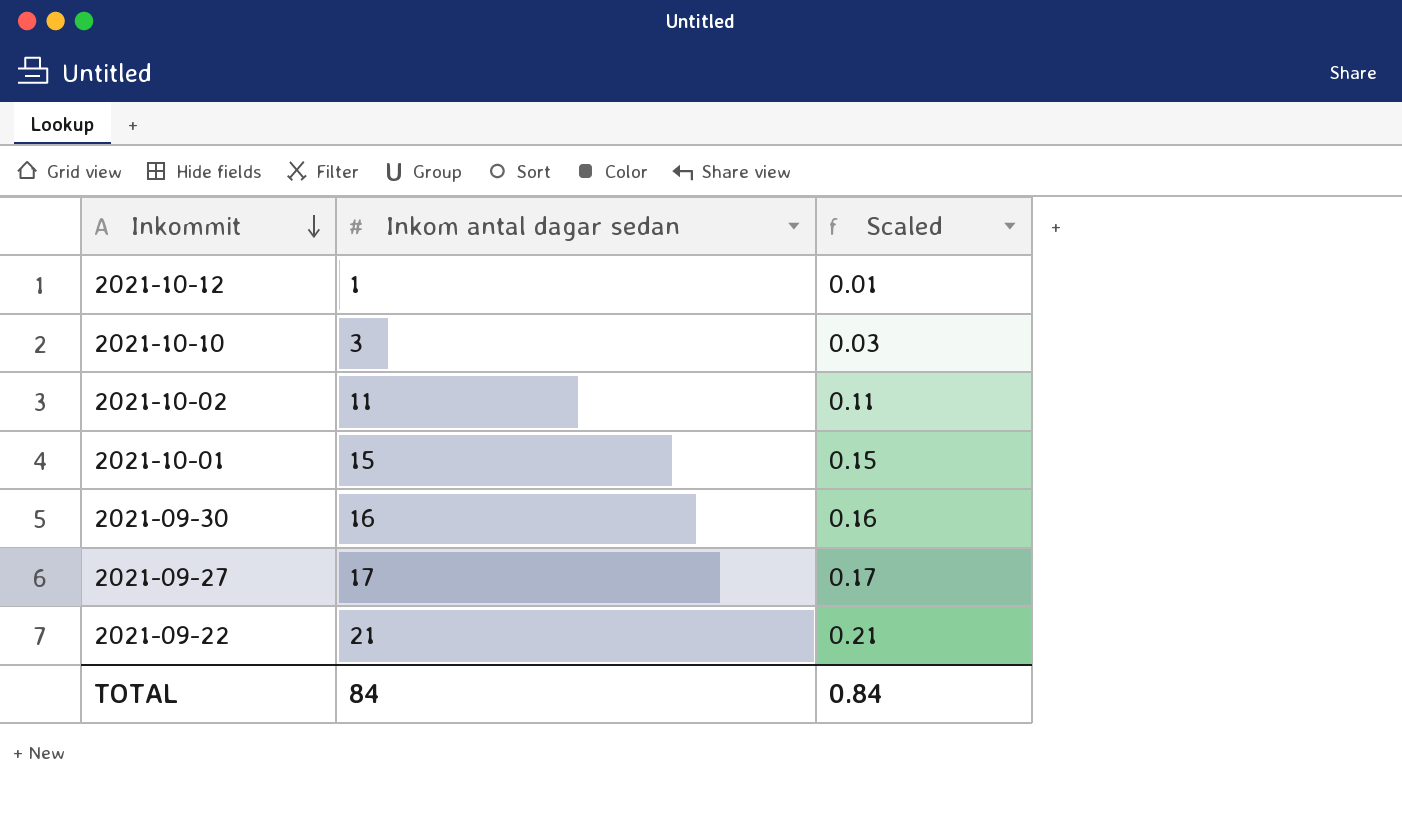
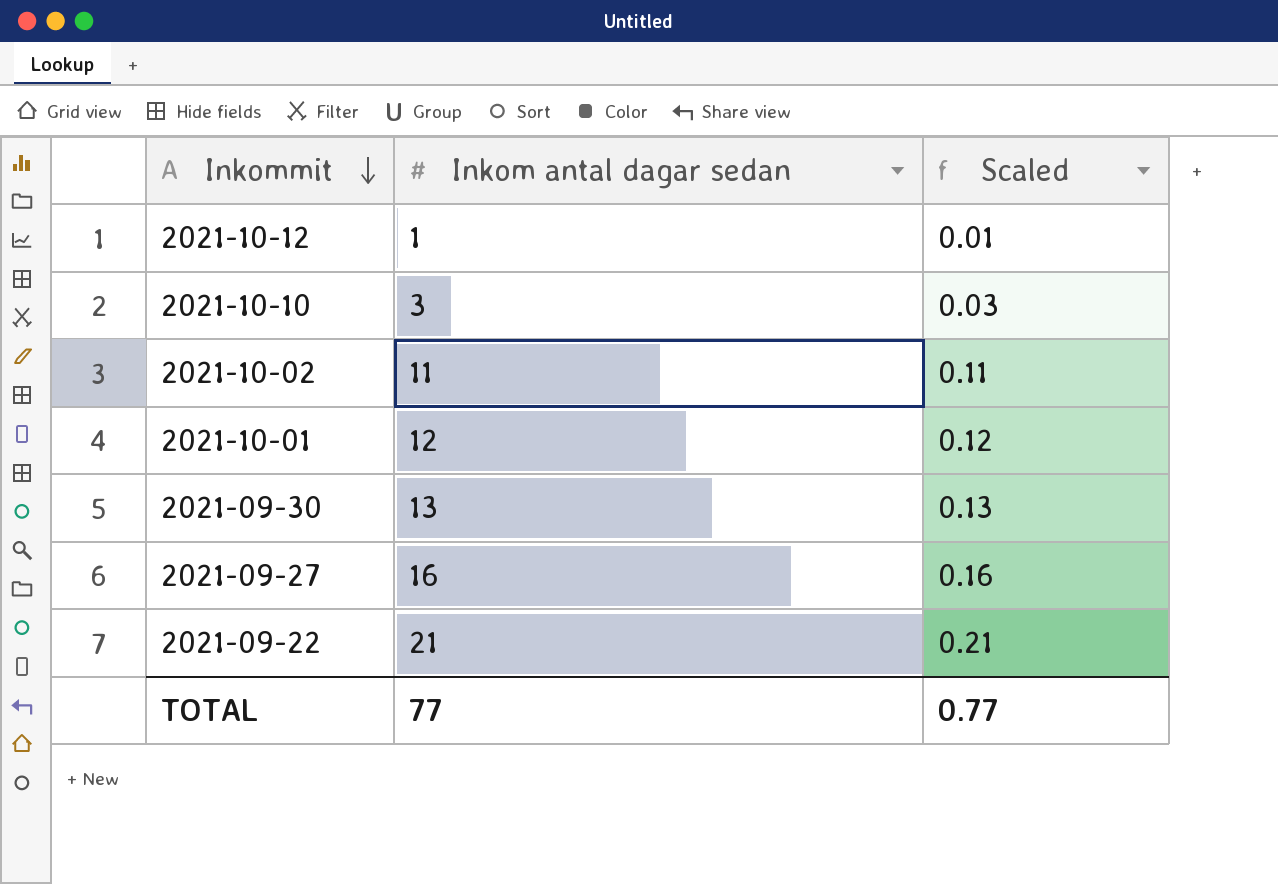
2021-10-01 | Inkom antal dagar sedan: 15 -> 12
2021-10-01 | Scaled: 0.15 -> 0.12
2021-09-30 | Inkom antal dagar sedan: 16 -> 13
2021-09-30 | Scaled: 0.16 -> 0.13
2021-09-27 | Inkom antal dagar sedan: 17 -> 16
2021-09-27 | Scaled: 0.17 -> 0.16
TOTAL | Inkom antal dagar sedan: 84 -> 77
TOTAL | Scaled: 0.84 -> 0.77

